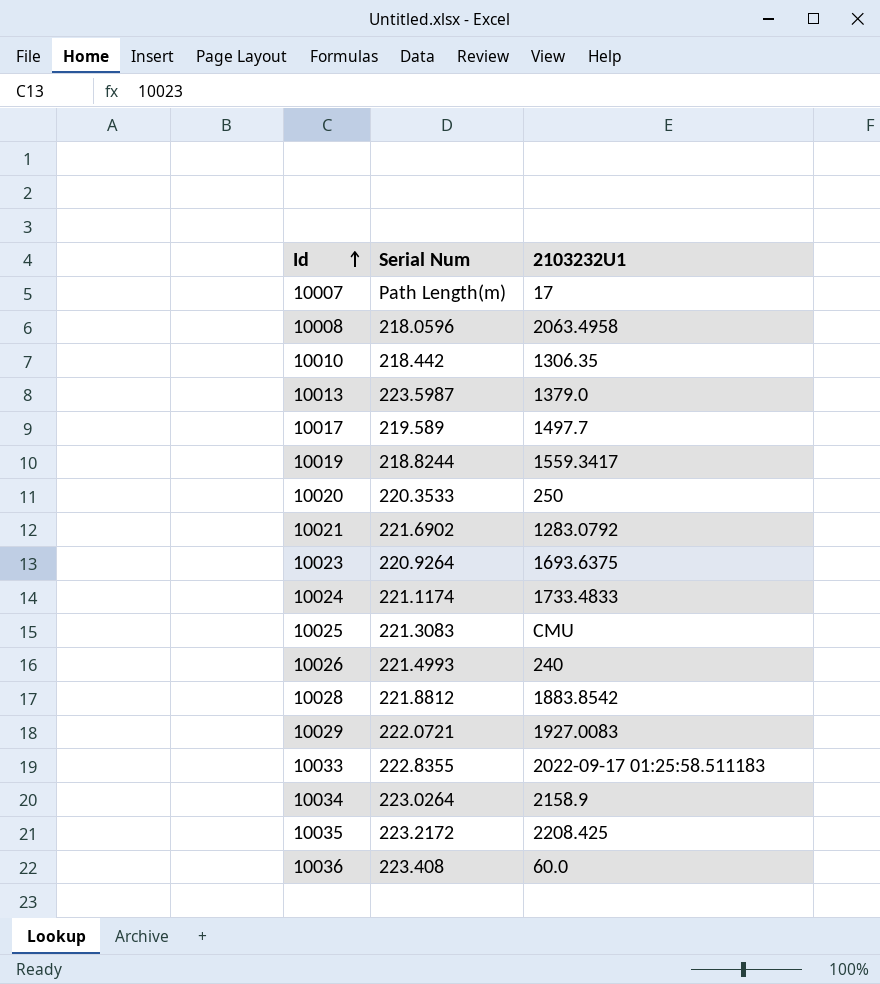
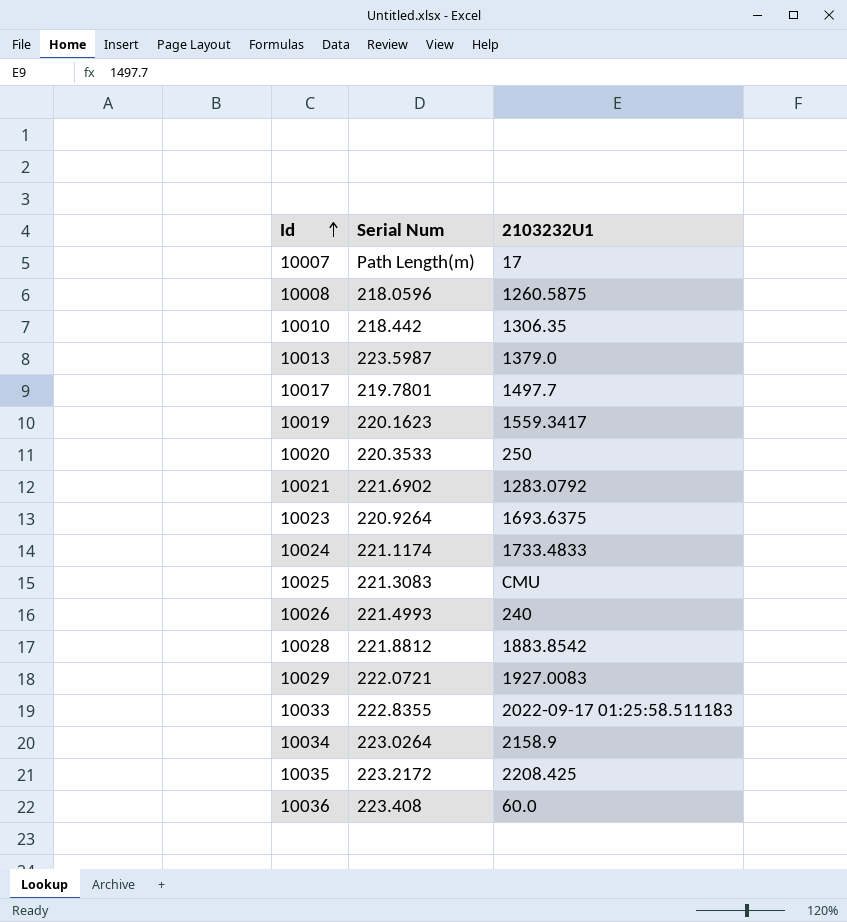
10008 | 2103232U1: 2063.4958 -> 1260.5875
10017 | Serial Num: 219.589 -> 219.7801
10019 | Serial Num: 218.8244 -> 220.1623

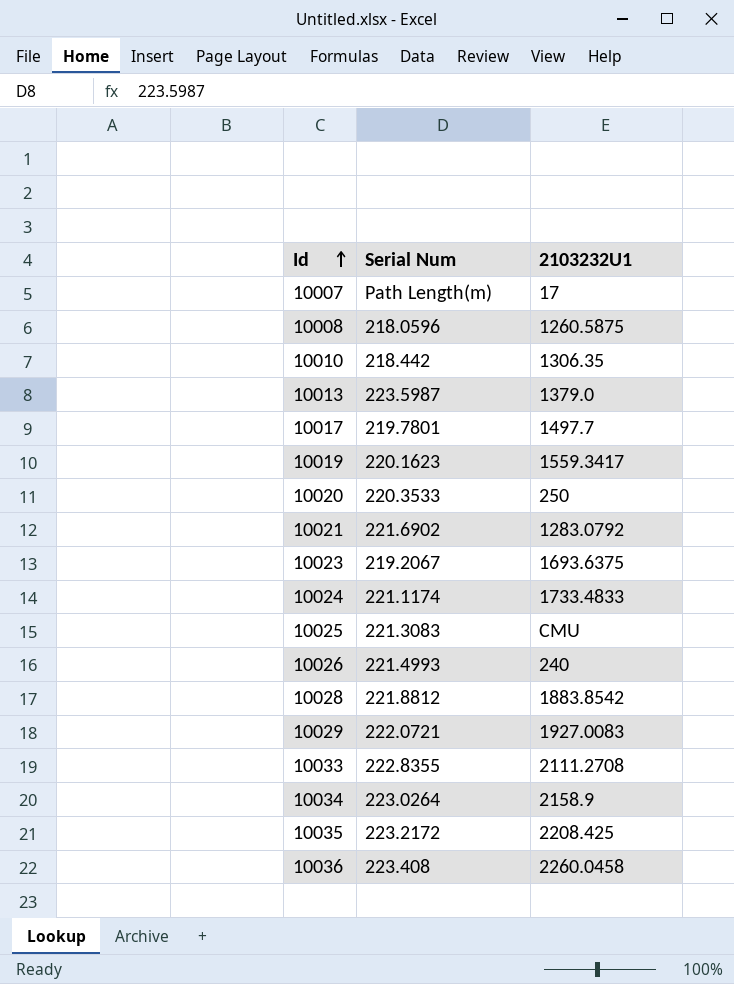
10023 | Serial Num: 220.9264 -> 219.2067
10033 | 2103232U1: 2022-09-17 01:25:58.511183 -> 2111.2708
10036 | 2103232U1: 60.0 -> 2260.0458

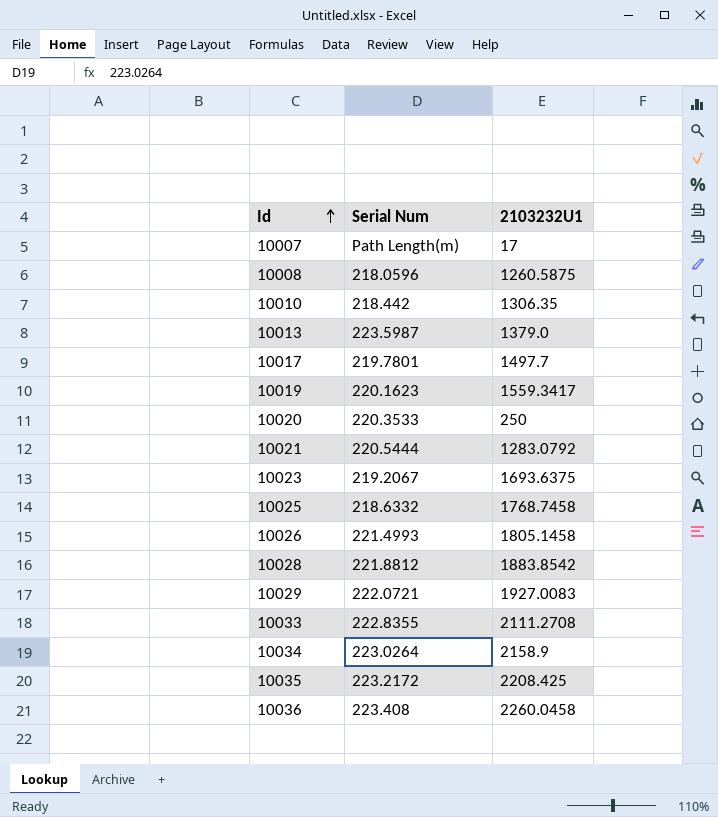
row 10024: 221.1174 | 1733.4833 -> none
10021 | Serial Num: 221.6902 -> 220.5444
10025 | Serial Num: 221.3083 -> 218.6332
10025 | 2103232U1: CMU -> 1768.7458
10026 | 2103232U1: 240 -> 1805.1458

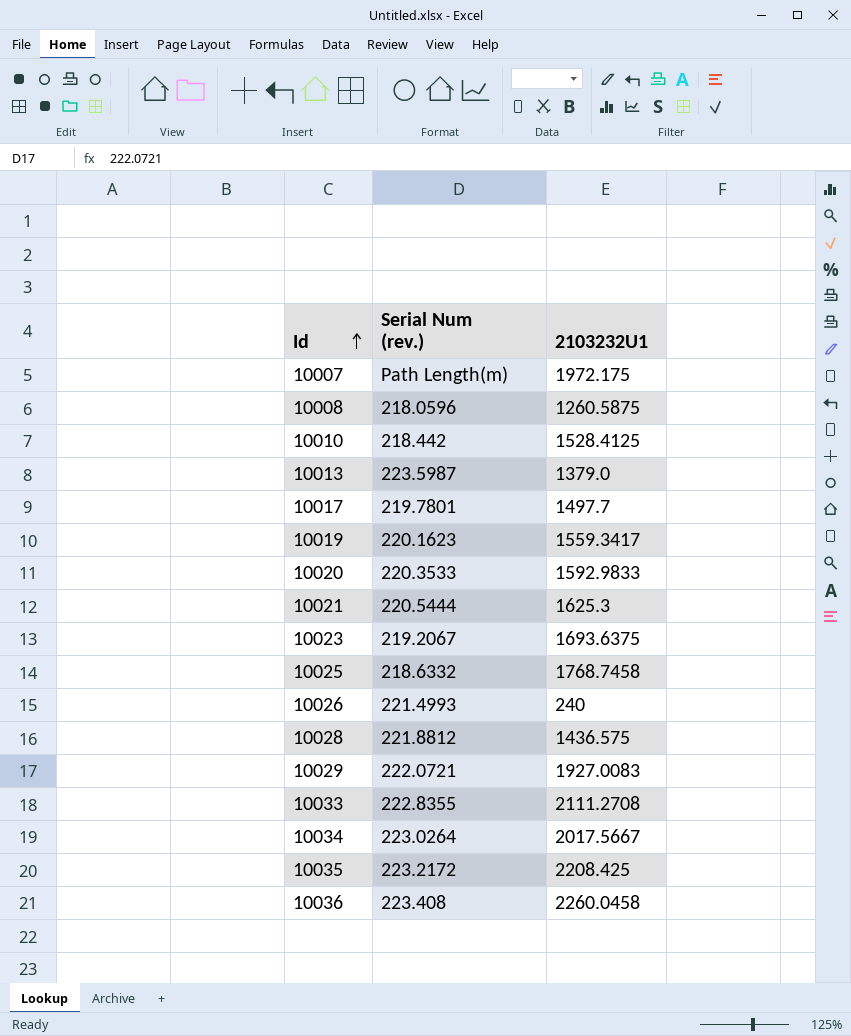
column name: Serial Num -> Serial Num (rev.)
10007 | 2103232U1: 17 -> 1972.175
10010 | 2103232U1: 1306.35 -> 1528.4125
10020 | 2103232U1: 250 -> 1592.9833
10021 | 2103232U1: 1283.0792 -> 1625.3
10026 | 2103232U1: 1805.1458 -> 240
10028 | 2103232U1: 1883.8542 -> 1436.575
10034 | 2103232U1: 2158.9 -> 2017.5667

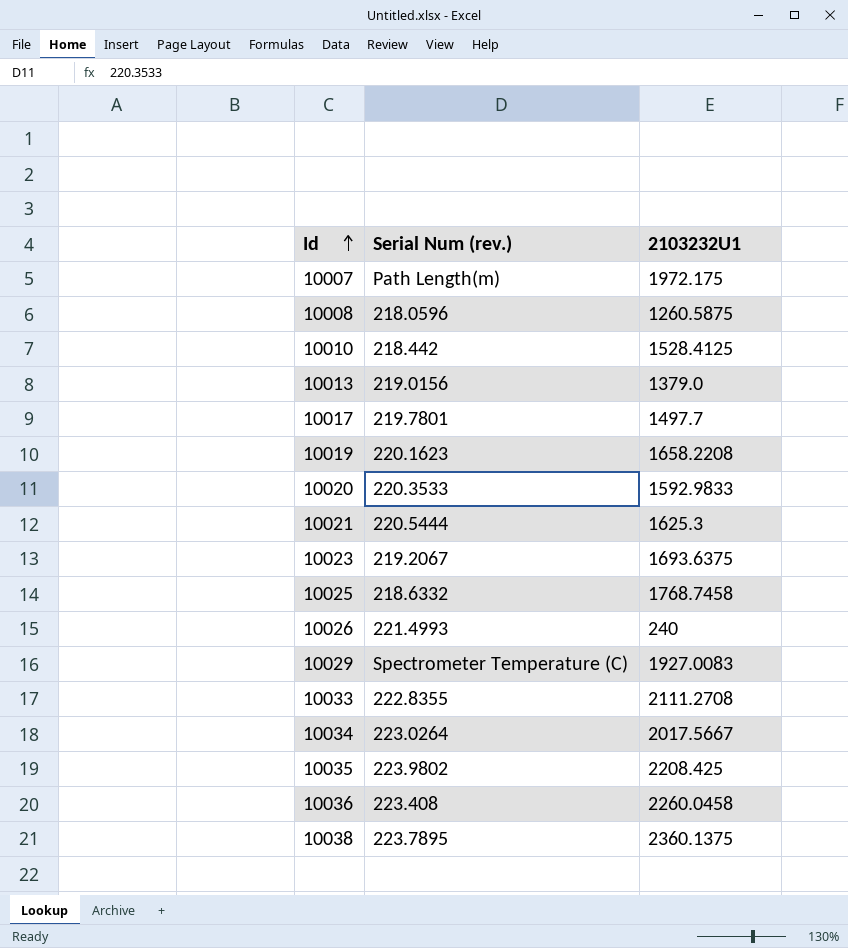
row 10028: 221.8812 | 1436.575 -> none
10013 | Serial Num (rev.): 223.5987 -> 219.0156
10019 | 2103232U1: 1559.3417 -> 1658.2208
10029 | Serial Num (rev.): 222.0721 -> Spectrometer Temperature (C)
10035 | Serial Num (rev.): 223.2172 -> 223.9802
row 10038: none -> 223.7895 | 2360.1375

